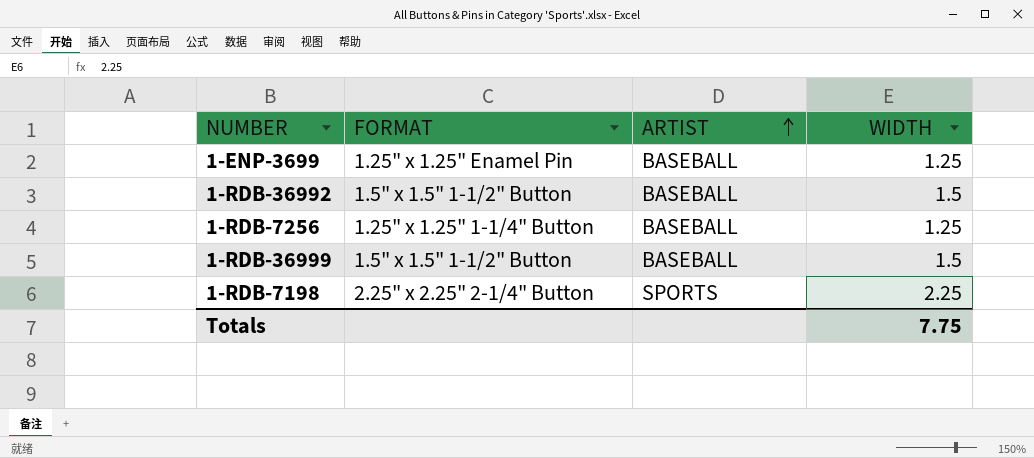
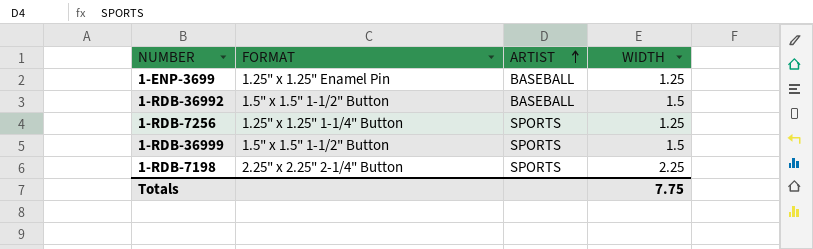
1-RDB-7256 | ARTIST: BASEBALL -> SPORTS
1-RDB-36999 | ARTIST: BASEBALL -> SPORTS

